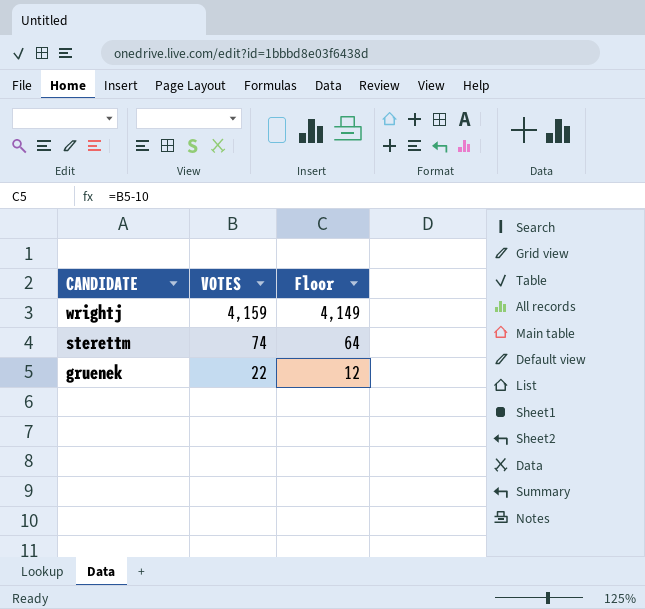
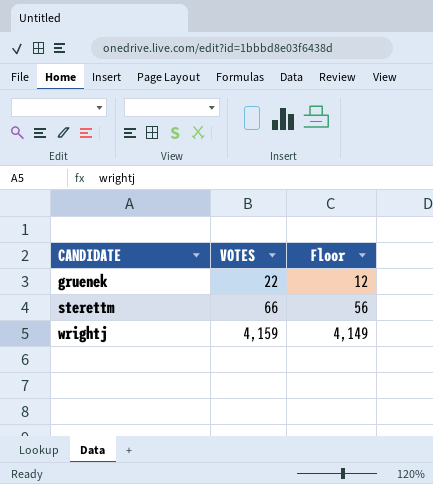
row order: CANDIDATE descending -> CANDIDATE ascending
sterettm | VOTES: 74 -> 66
sterettm | Floor: 64 -> 56

